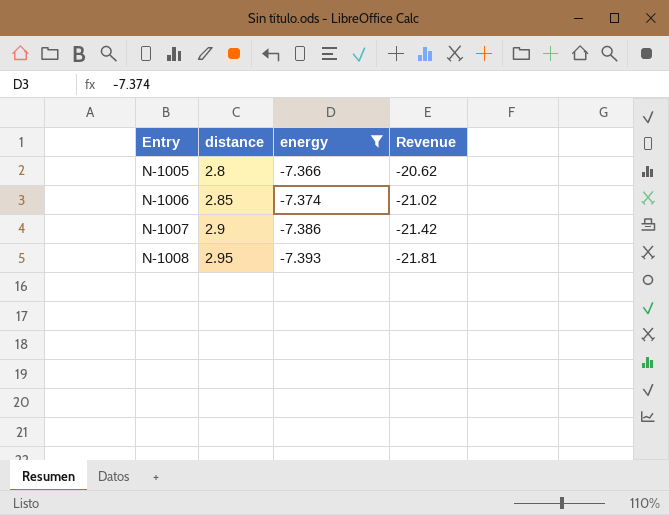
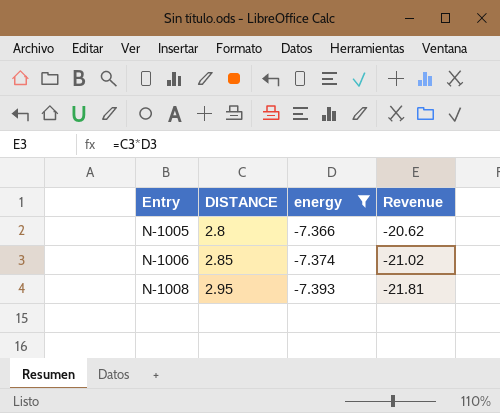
column name: distance -> DISTANCE
row N-1007: 2.9 | -7.386 | -21.42 -> none

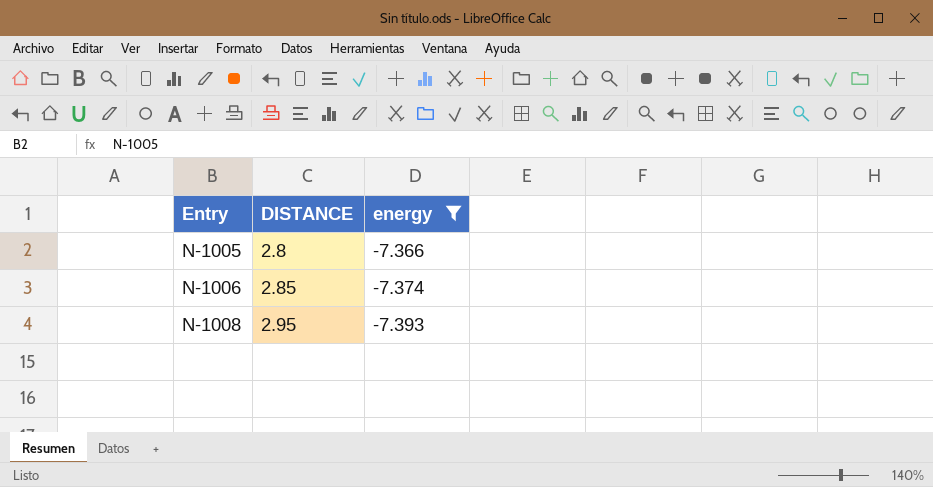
column Revenue | formula: [DISTANCE] * [energy] -> none

